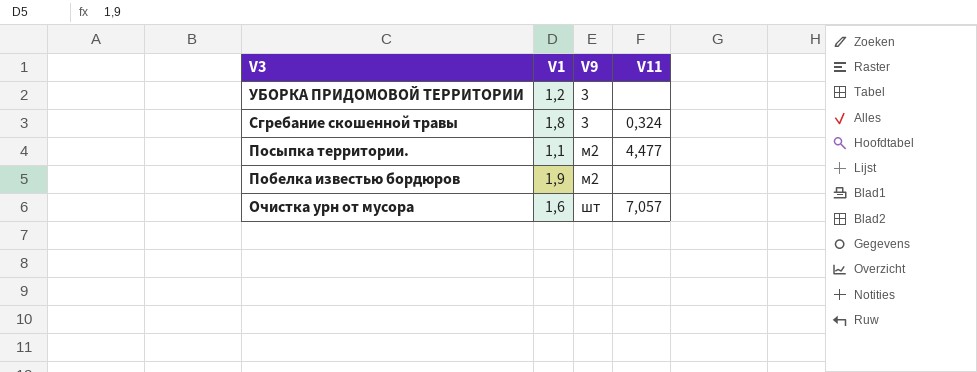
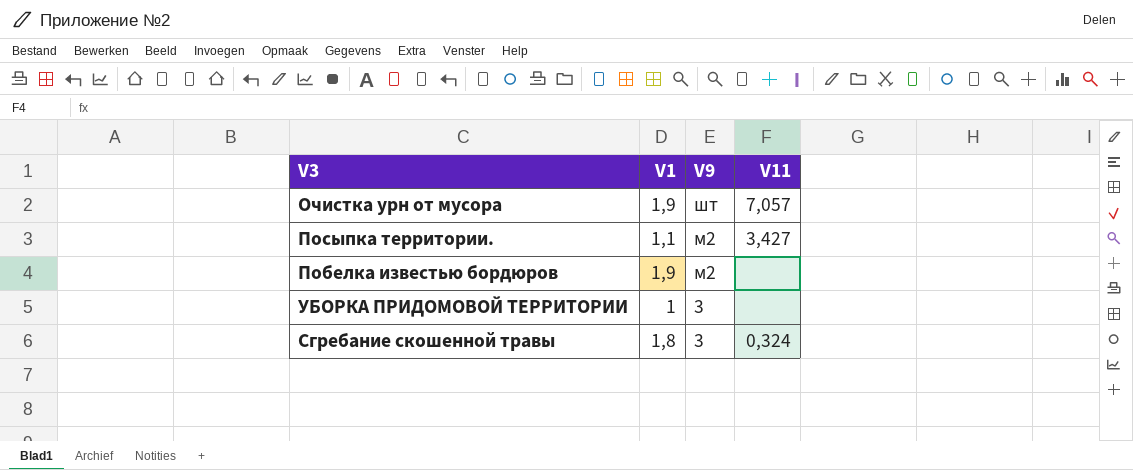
row order: V3 descending -> V9 descending
Очистка урн от мусора | V1: 1,6 -> 1,9
Посыпка территории. | V11: 4,477 -> 3,427
УБОРКА ПРИДОМОВОЙ ТЕРРИТОРИИ | V1: 1,2 -> 1

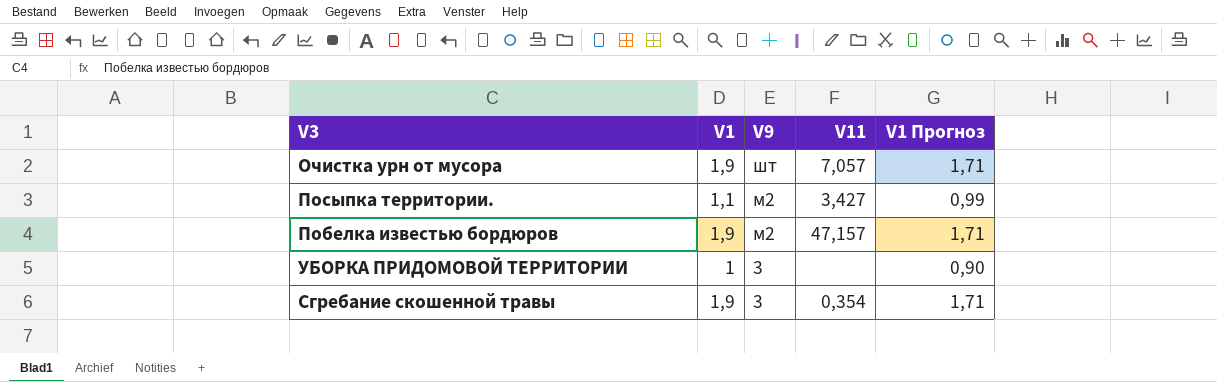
column V1 Прогноз | formula: none -> [V1] * 0,9
Побелка известью бордюров | V11: none -> 47,157
Сгребание скошенной травы | V1: 1,8 -> 1,9
Сгребание скошенной травы | V11: 0,324 -> 0,354

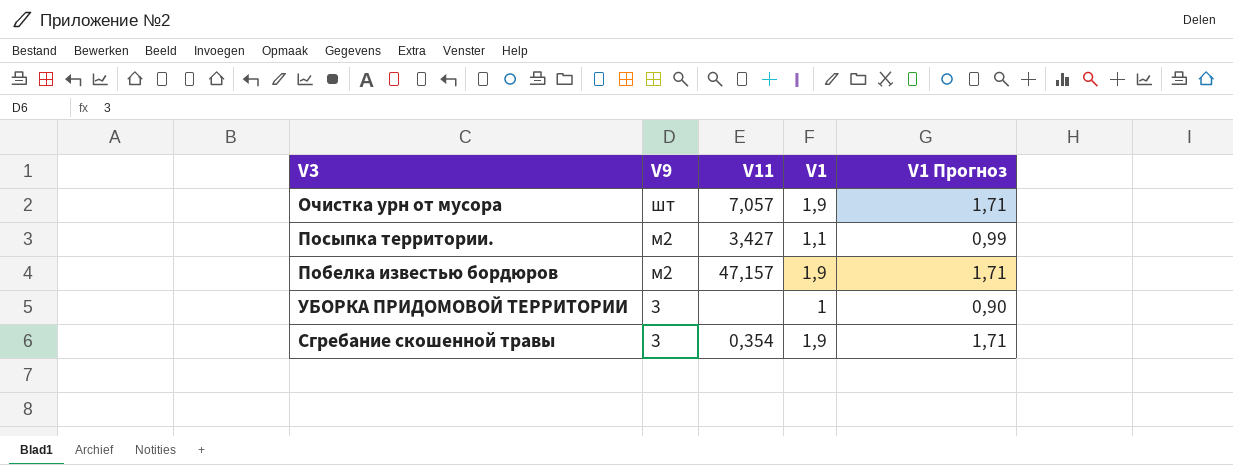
column V1 | position: 2 -> 4

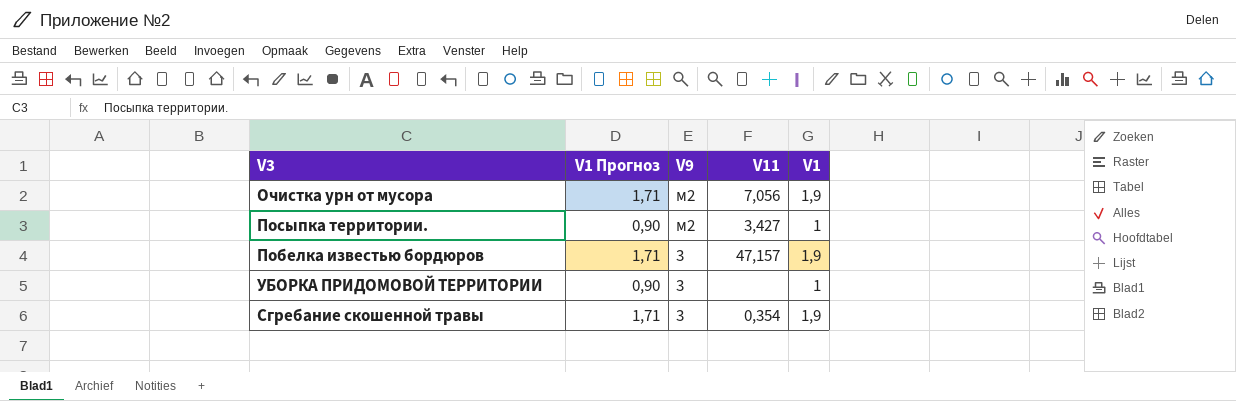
column V1 Прогноз | position: 5 -> 2
Очистка урн от мусора | V9: шт -> м2
Очистка урн от мусора | V11: 7,057 -> 7,056
Посыпка территории. | V1 Прогноз: 0,99 -> 0,90
Посыпка территории. | V1: 1,1 -> 1
Побелка известью бордюров | V9: м2 -> 3

